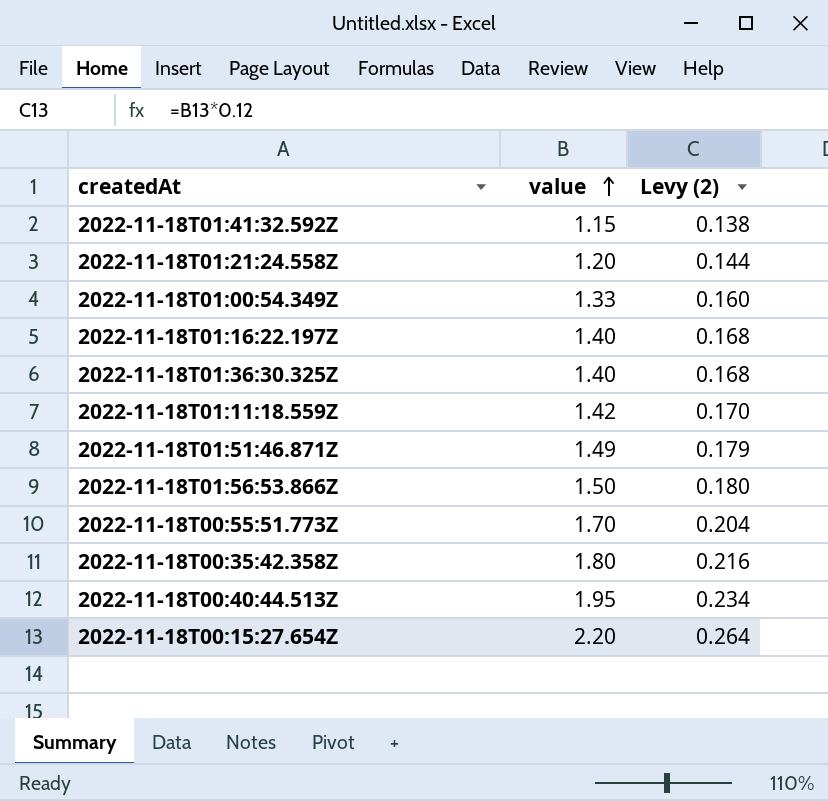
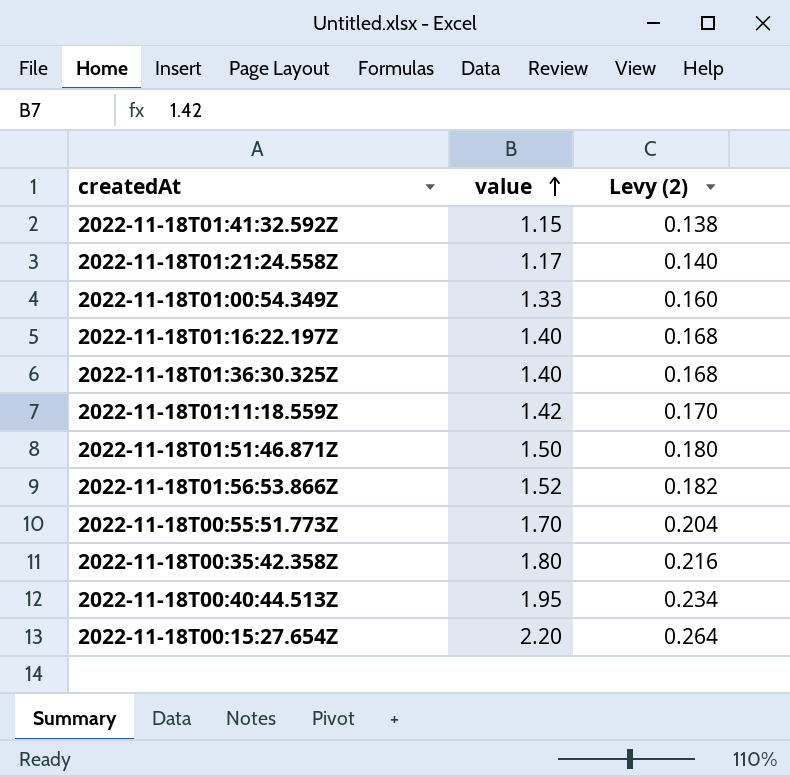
2022-11-18T01:21:24.558Z | value: 1.20 -> 1.17
2022-11-18T01:21:24.558Z | Levy (2): 0.144 -> 0.140
2022-11-18T01:51:46.871Z | value: 1.49 -> 1.50
2022-11-18T01:51:46.871Z | Levy (2): 0.179 -> 0.180
2022-11-18T01:56:53.866Z | value: 1.50 -> 1.52
2022-11-18T01:56:53.866Z | Levy (2): 0.180 -> 0.182

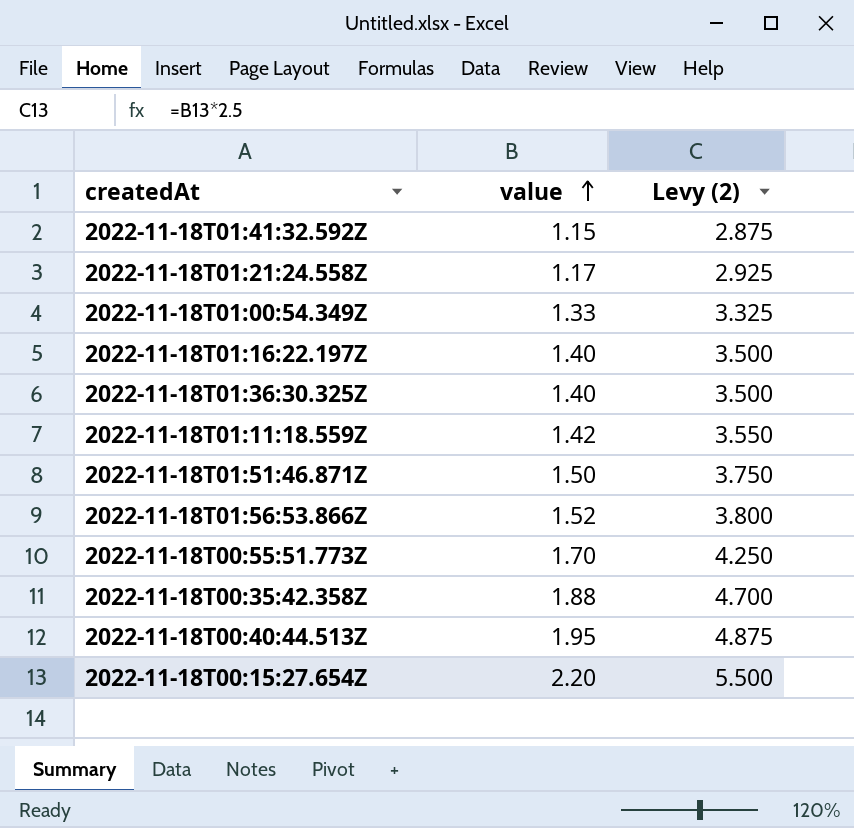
column Levy (2) | formula: [value] * 0.12 -> [value] * 2.5
2022-11-18T00:35:42.358Z | value: 1.80 -> 1.88

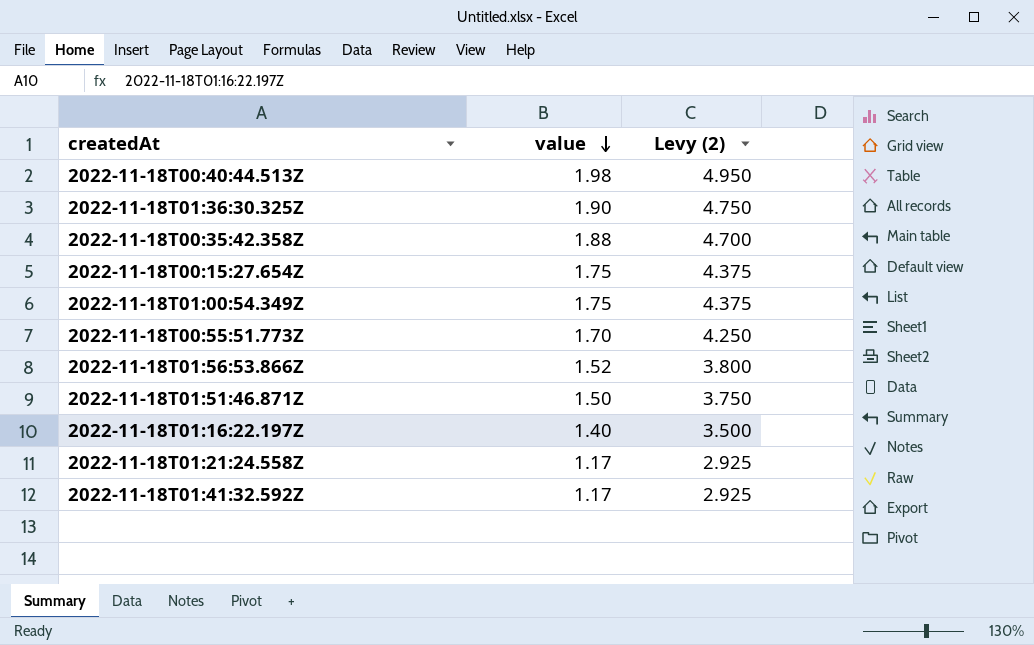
row order: value ascending -> value descending
row 2022-11-18T01:11:18.559Z: 1.42 | 3.550 -> none
2022-11-18T00:40:44.513Z | value: 1.95 -> 1.98
2022-11-18T00:40:44.513Z | Levy (2): 4.875 -> 4.950
2022-11-18T01:36:30.325Z | value: 1.40 -> 1.90
2022-11-18T01:36:30.325Z | Levy (2): 3.500 -> 4.750
2022-11-18T00:15:27.654Z | value: 2.20 -> 1.75
2022-11-18T00:15:27.654Z | Levy (2): 5.500 -> 4.375
2022-11-18T01:00:54.349Z | value: 1.33 -> 1.75
2022-11-18T01:00:54.349Z | Levy (2): 3.325 -> 4.375
2022-11-18T01:41:32.592Z | value: 1.15 -> 1.17
2022-11-18T01:41:32.592Z | Levy (2): 2.875 -> 2.925

